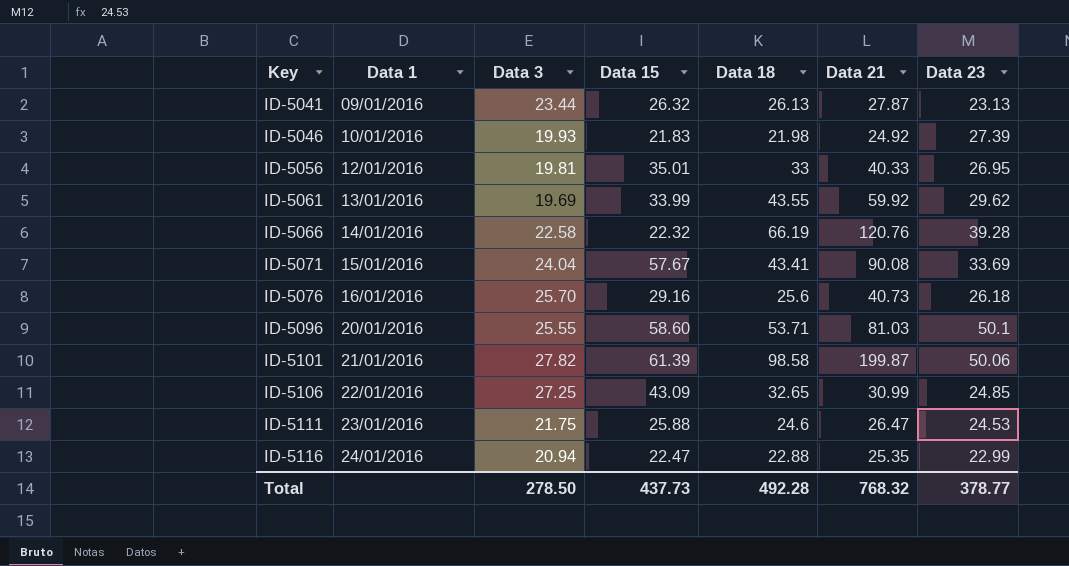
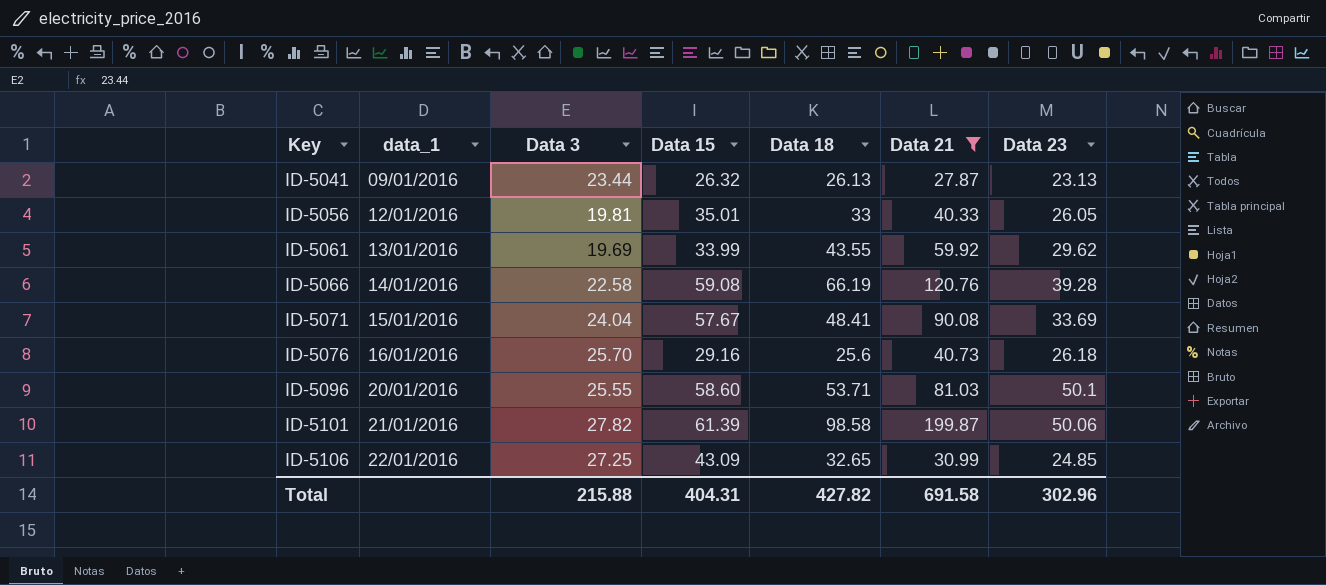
filter: none -> Data 21 >= 27.87
column name: Data 1 -> data_1
ID-5056 | Data 23: 26.95 -> 26.05
ID-5066 | Data 15: 22.32 -> 59.08
ID-5071 | Data 18: 43.41 -> 48.41
Total | Data 3: 278.50 -> 215.88
Total | Data 15: 437.73 -> 404.31
Total | Data 18: 492.28 -> 427.82
Total | Data 21: 768.32 -> 691.58
Total | Data 23: 378.77 -> 302.96

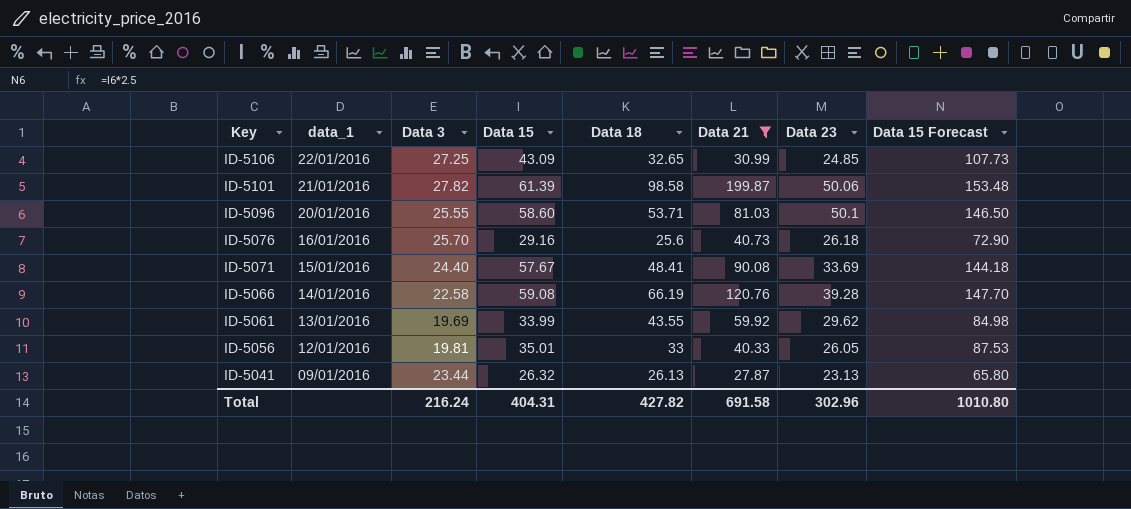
row order: Key ascending -> Key descending
column Data 15 Forecast | formula: none -> [Data 15] * 2.5
ID-5071 | Data 3: 24.04 -> 24.40
Total | Data 3: 215.88 -> 216.24

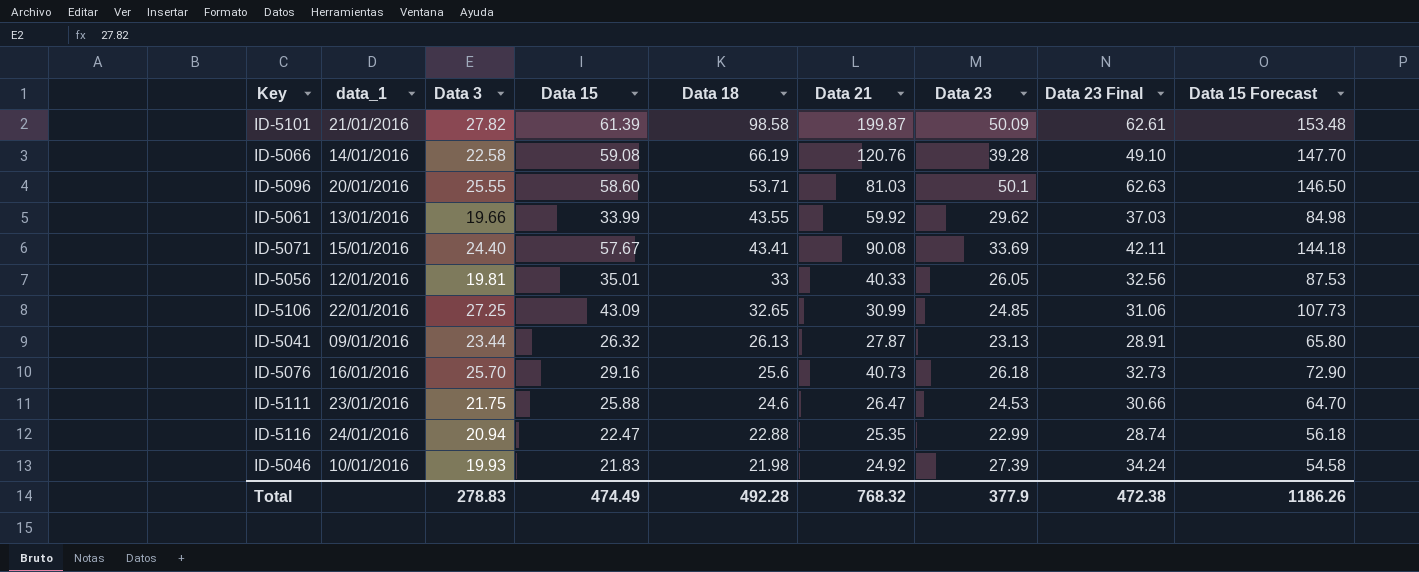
filter: Data 21 >= 27.87 -> none
row order: Key descending -> Data 18 descending
column Data 23 Final | formula: none -> [Data 23] * 1.25
ID-5101 | Data 23: 50.06 -> 50.09
ID-5061 | Data 3: 19.69 -> 19.66
ID-5071 | Data 18: 48.41 -> 43.41
Total | Data 3: 216.24 -> 278.83
Total | Data 15: 404.31 -> 474.49
Total | Data 18: 427.82 -> 492.28
Total | Data 21: 691.58 -> 768.32
Total | Data 23: 302.96 -> 377.9
Total | Data 15 Forecast: 1010.80 -> 1186.26

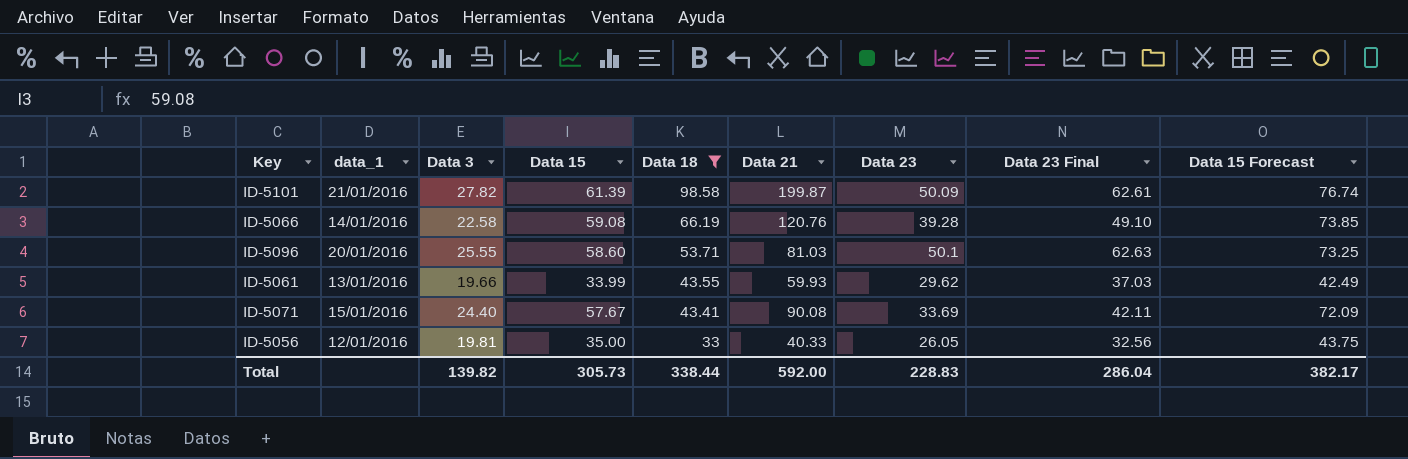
filter: none -> Data 18 >= 33
column Data 15 Forecast | formula: [Data 15] * 2.5 -> [Data 15] * 1.25
ID-5061 | Data 21: 59.92 -> 59.93
ID-5056 | Data 15: 35.01 -> 35.00
Total | Data 3: 278.83 -> 139.82
Total | Data 15: 474.49 -> 305.73
Total | Data 18: 492.28 -> 338.44
Total | Data 21: 768.32 -> 592.00
Total | Data 23: 377.9 -> 228.83
Total | Data 23 Final: 472.38 -> 286.04
Total | Data 15 Forecast: 1186.26 -> 382.17

